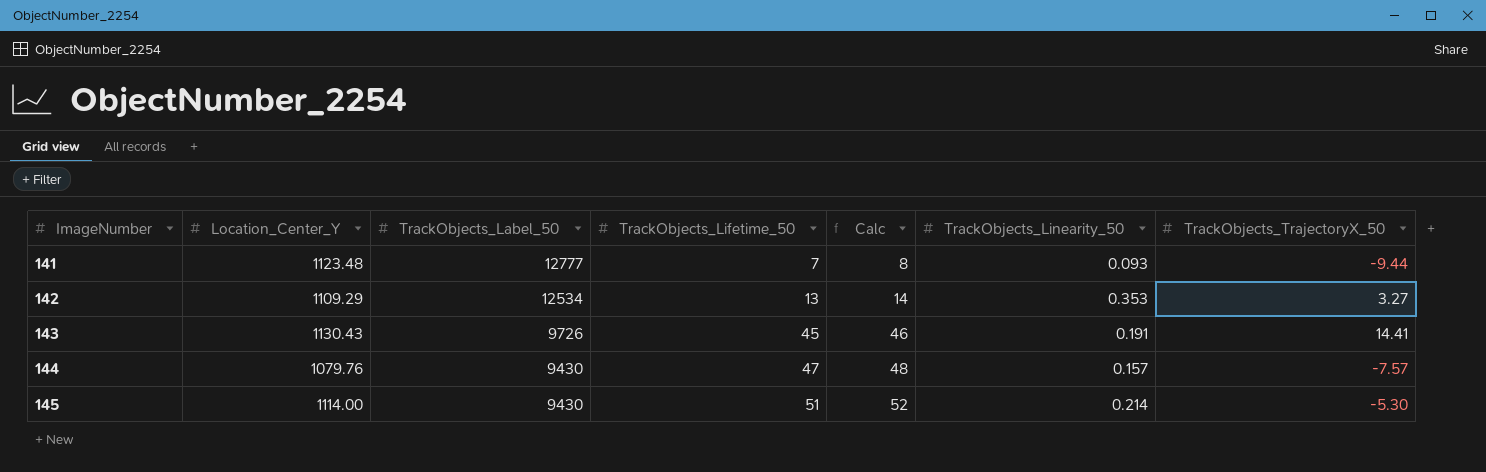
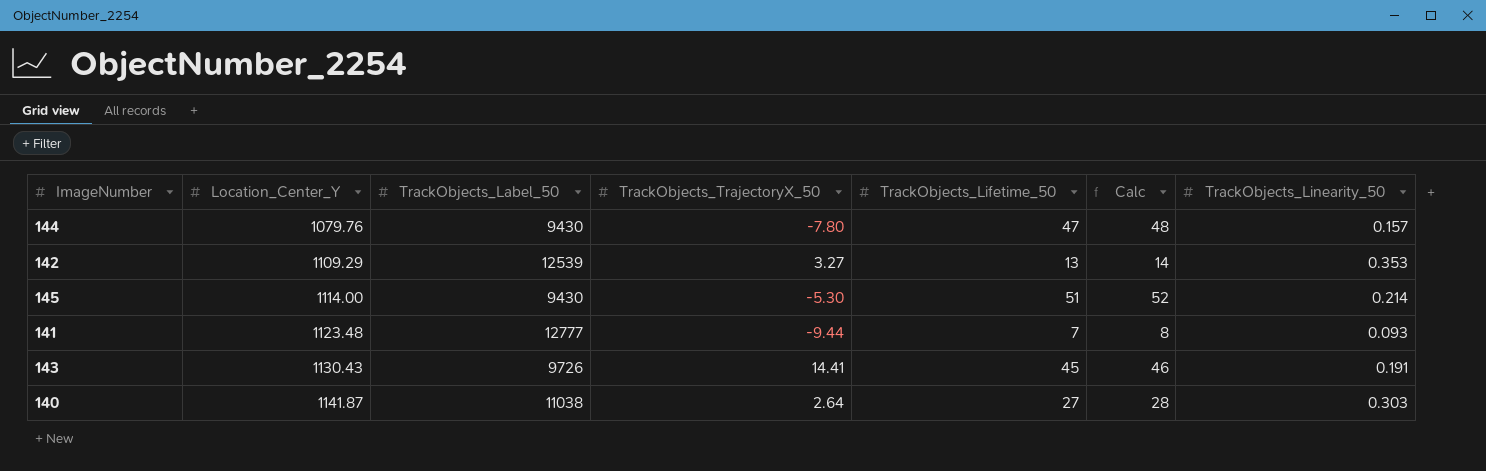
row order: ImageNumber ascending -> Location_Center_Y ascending
column TrackObjects_TrajectoryX_50 | position: 7 -> 4
144 | TrackObjects_TrajectoryX_50: -7.57 -> -7.80
142 | TrackObjects_Label_50: 12534 -> 12539
row 140: none -> 1141.87 | 11038 | 2.64 | 27 | 28 | 0.303

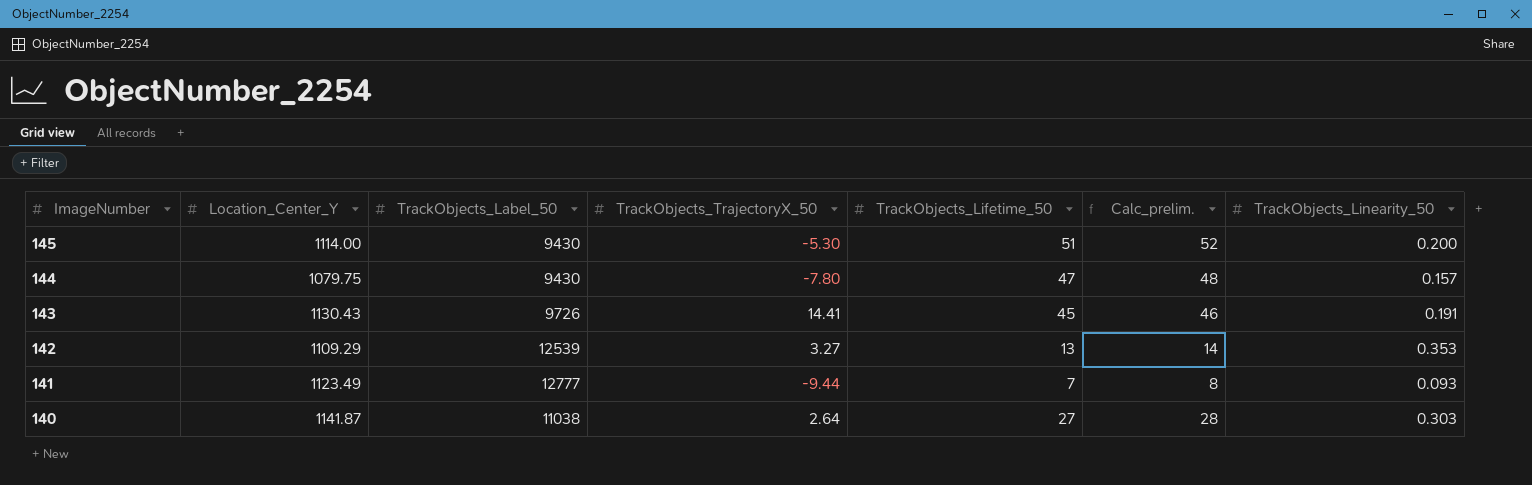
row order: Location_Center_Y ascending -> ImageNumber descending
column name: Calc -> Calc_prelim.
145 | TrackObjects_Linearity_50: 0.214 -> 0.200
144 | Location_Center_Y: 1079.76 -> 1079.75
141 | Location_Center_Y: 1123.48 -> 1123.49

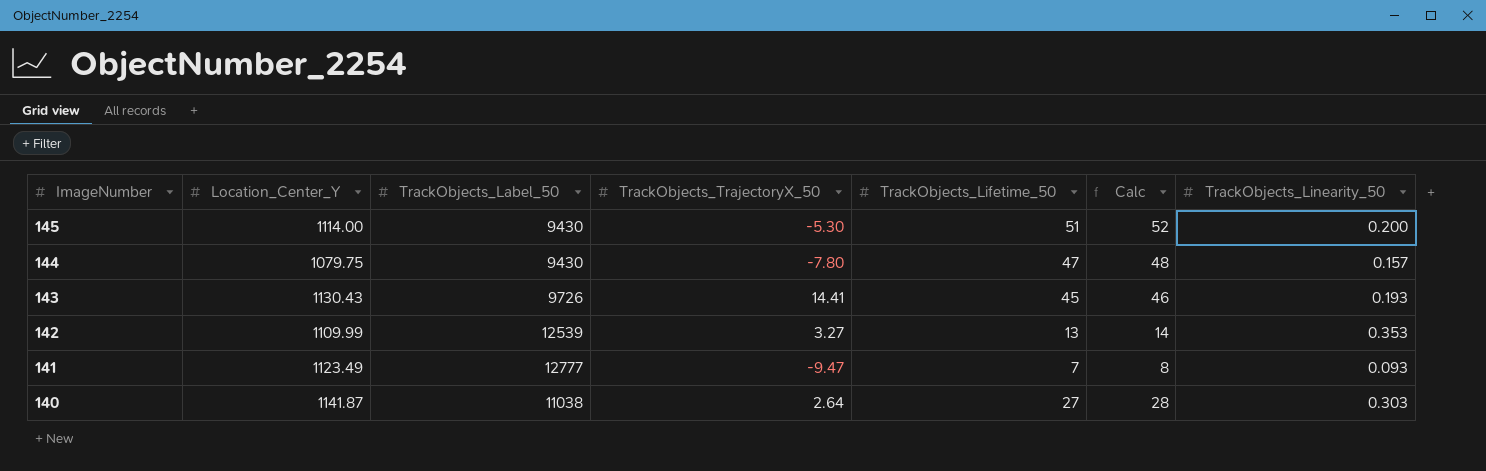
column name: Calc_prelim. -> Calc
143 | TrackObjects_Linearity_50: 0.191 -> 0.193
142 | Location_Center_Y: 1109.29 -> 1109.99
141 | TrackObjects_TrajectoryX_50: -9.44 -> -9.47

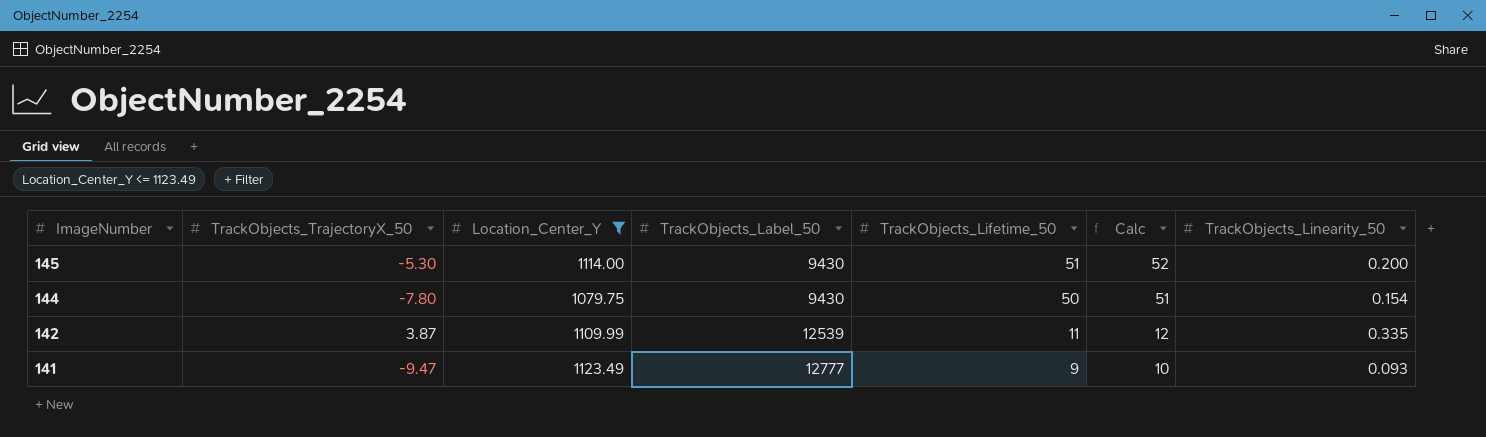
filter: none -> Location_Center_Y <= 1123.49
column TrackObjects_TrajectoryX_50 | position: 4 -> 2
144 | TrackObjects_Lifetime_50: 47 -> 50
144 | Calc: 48 -> 51
144 | TrackObjects_Linearity_50: 0.157 -> 0.154
142 | TrackObjects_TrajectoryX_50: 3.27 -> 3.87
142 | TrackObjects_Lifetime_50: 13 -> 11
142 | Calc: 14 -> 12
142 | TrackObjects_Linearity_50: 0.353 -> 0.335
141 | TrackObjects_Lifetime_50: 7 -> 9
141 | Calc: 8 -> 10

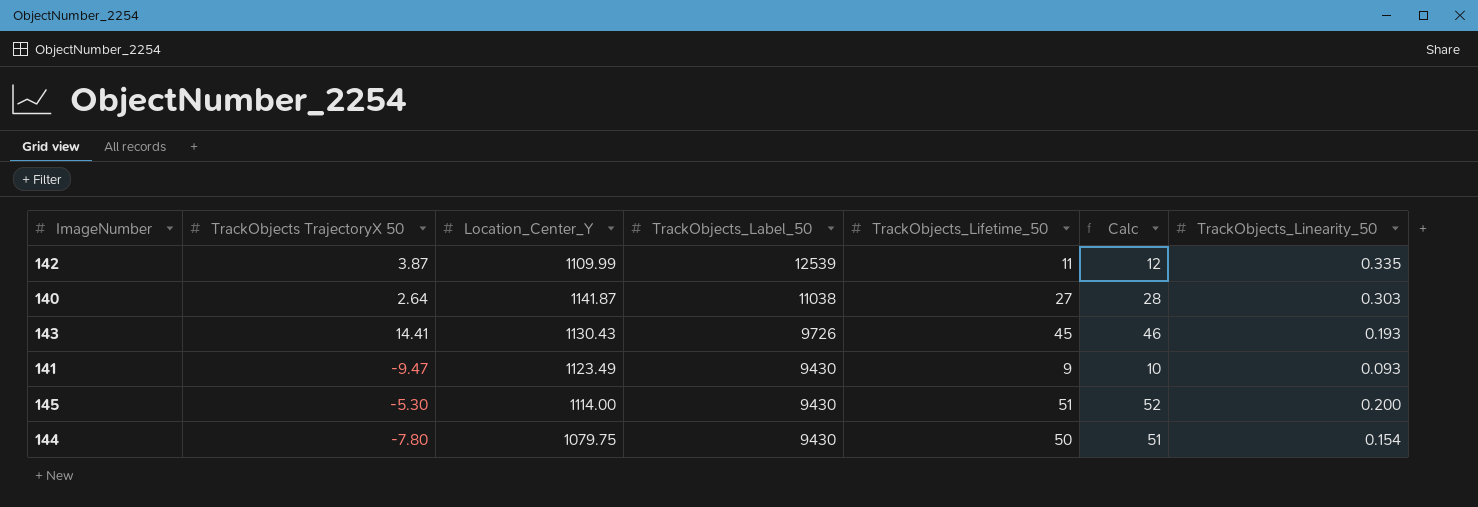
filter: Location_Center_Y <= 1123.49 -> none
row order: ImageNumber descending -> TrackObjects_Label_50 descending
column name: TrackObjects_TrajectoryX_50 -> TrackObjects TrajectoryX 50
141 | TrackObjects_Label_50: 12777 -> 9430

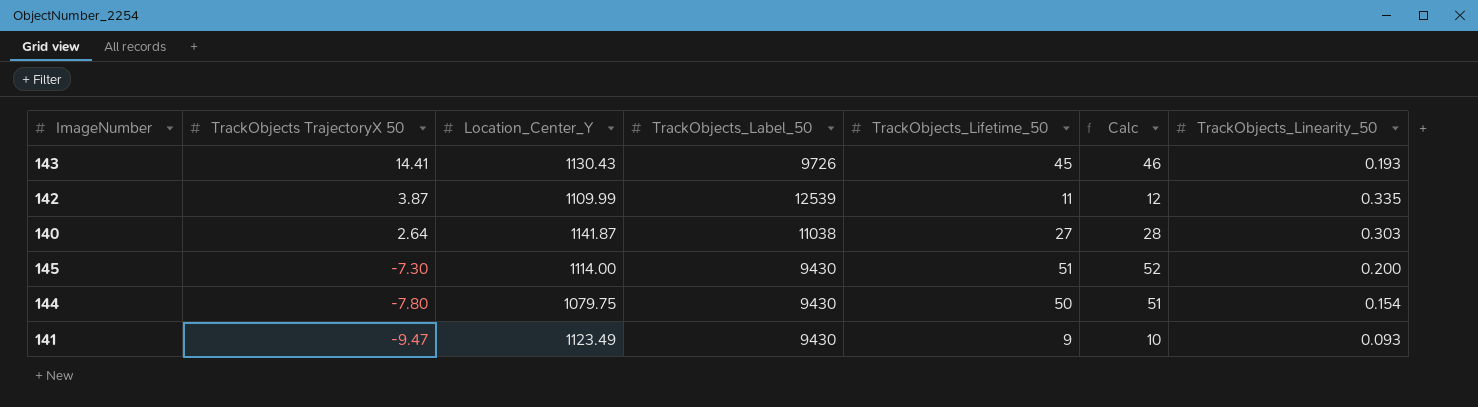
row order: TrackObjects_Label_50 descending -> TrackObjects TrajectoryX 50 descending
145 | TrackObjects TrajectoryX 50: -5.30 -> -7.30

